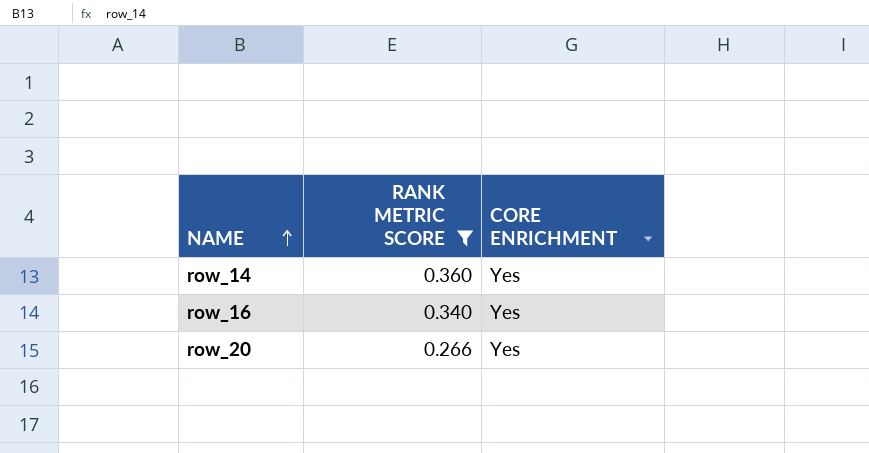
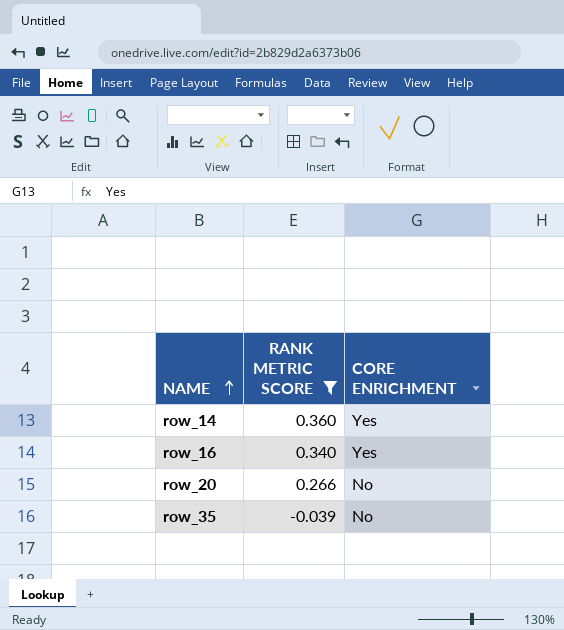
row_20 | CORE ENRICHMENT: Yes -> No
row row_35: none -> -0.039 | No

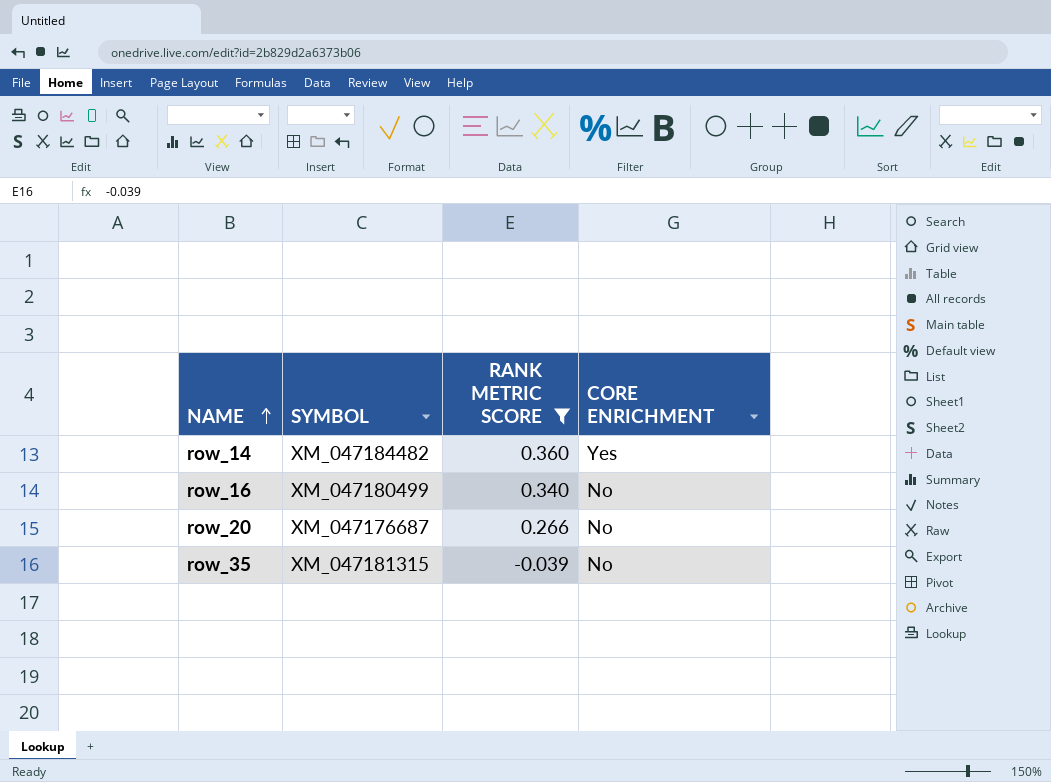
column SYMBOL | position: none -> 2
row_16 | CORE ENRICHMENT: Yes -> No

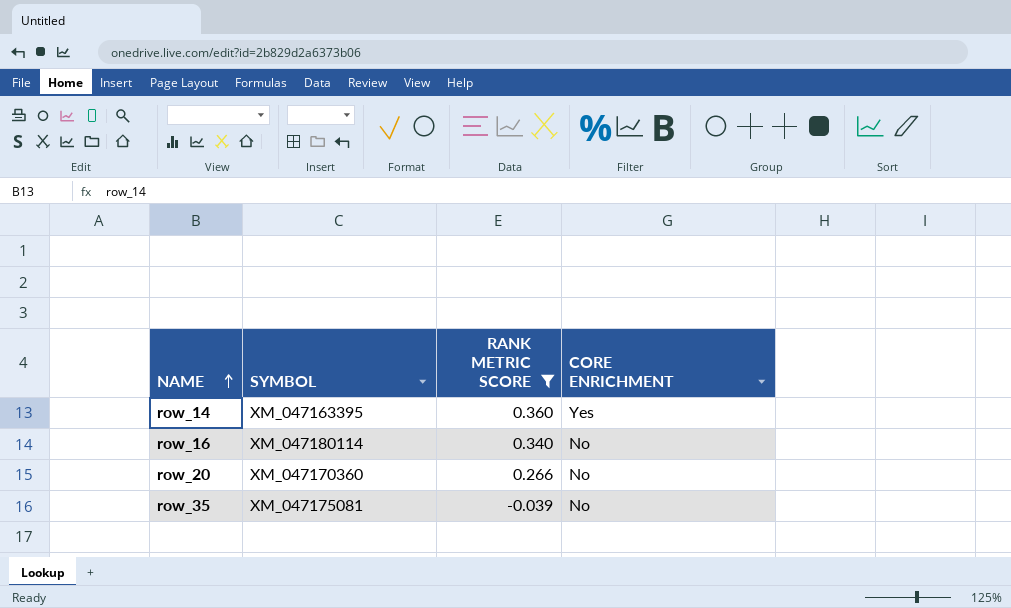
row_14 | SYMBOL: XM_047184482 -> XM_047163395
row_16 | SYMBOL: XM_047180499 -> XM_047180114
row_20 | SYMBOL: XM_047176687 -> XM_047170360
row_35 | SYMBOL: XM_047181315 -> XM_047175081

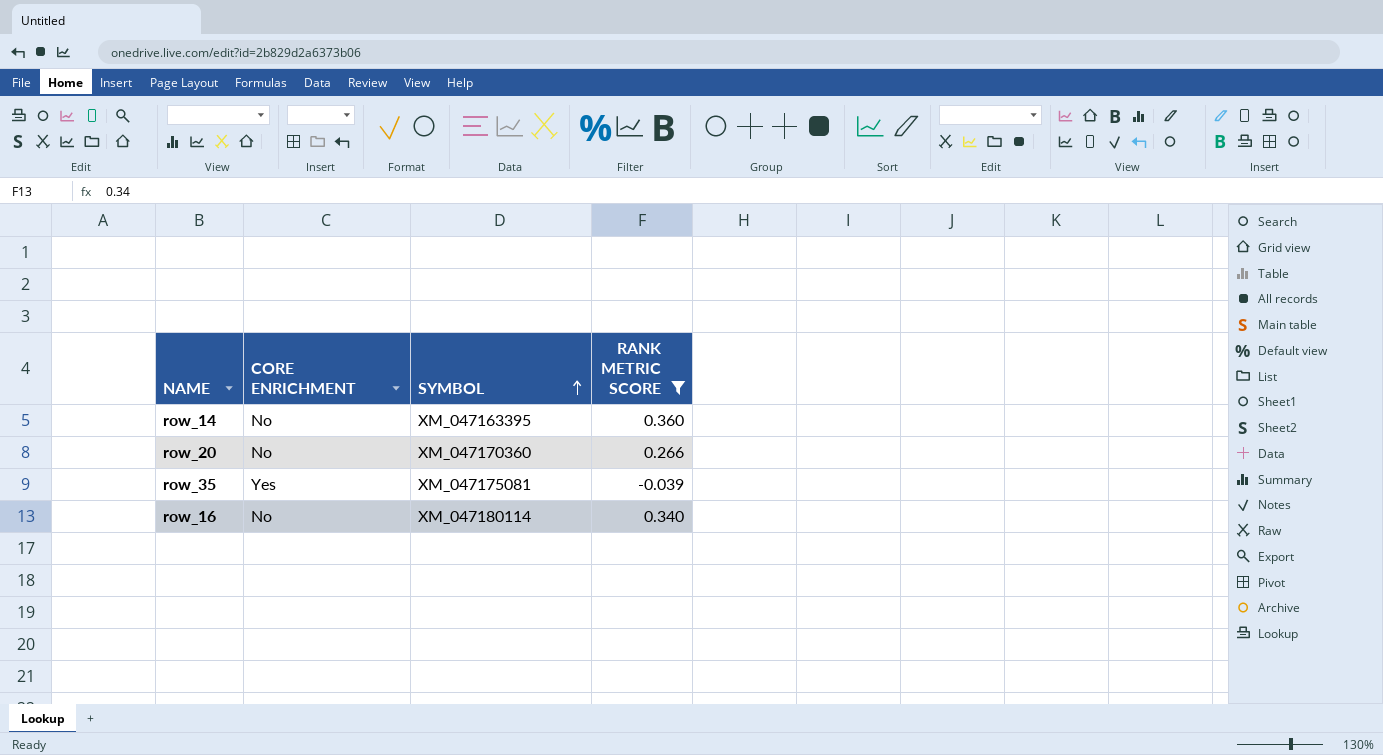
row order: NAME ascending -> SYMBOL ascending
column CORE ENRICHMENT | position: 4 -> 2
row_14 | CORE ENRICHMENT: Yes -> No
row_35 | CORE ENRICHMENT: No -> Yes

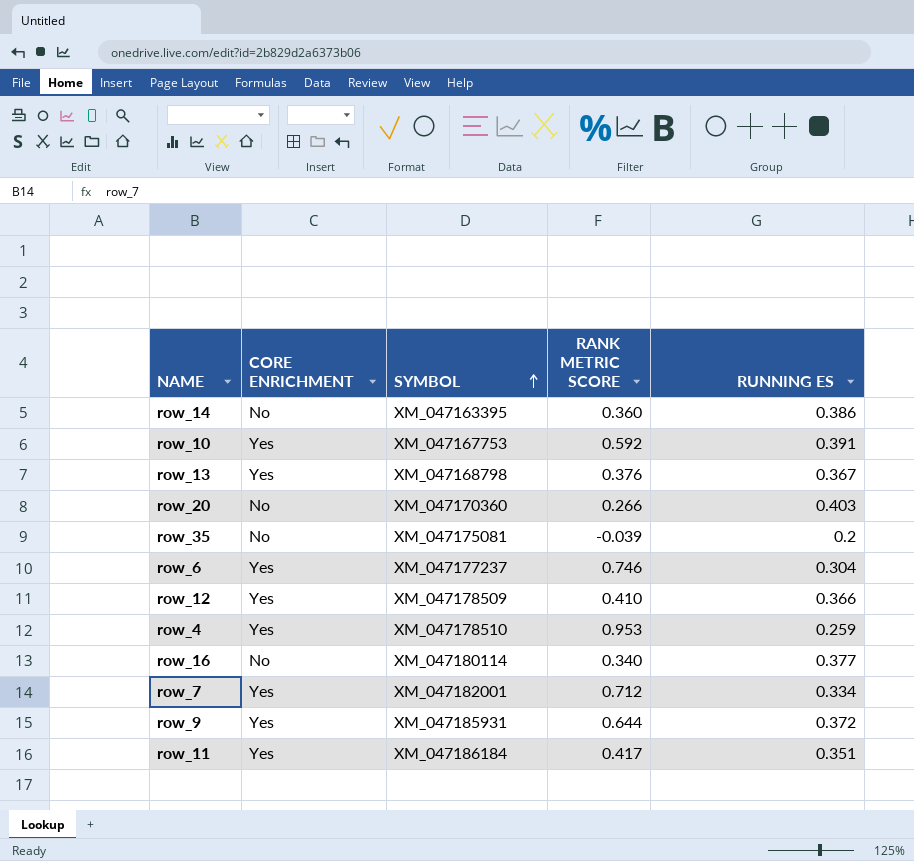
filter: RANK METRIC SCORE <= 0.360 -> none
column RUNNING ES | position: none -> 5
row_35 | CORE ENRICHMENT: Yes -> No

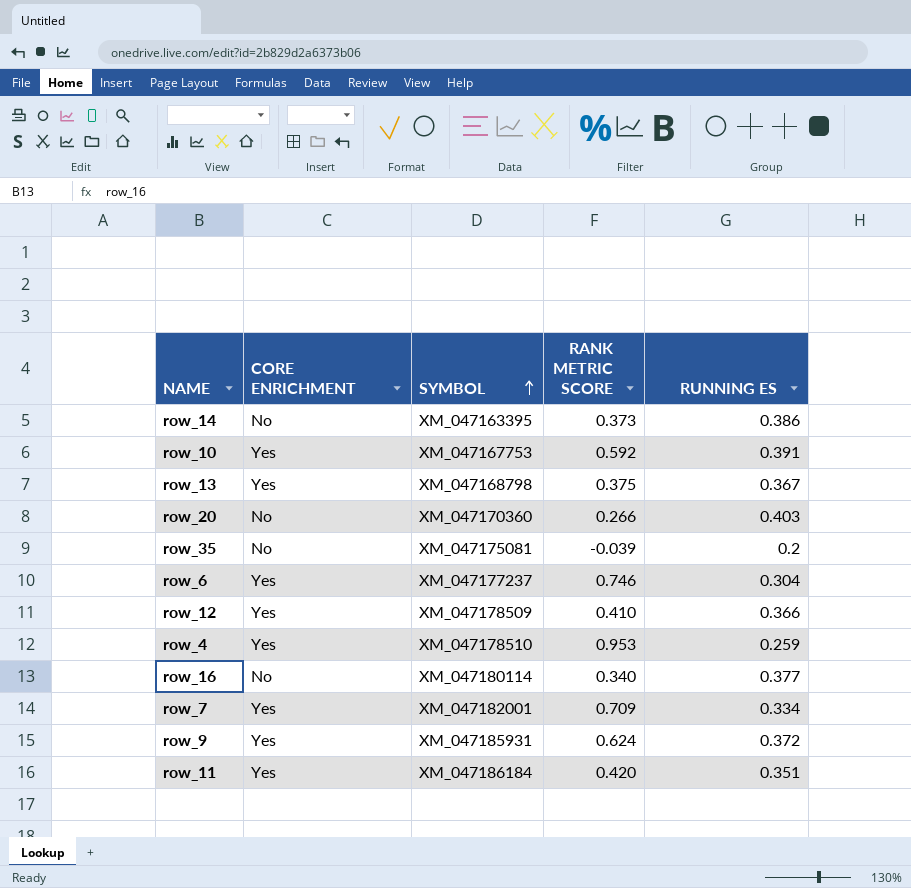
row_14 | RANK METRIC SCORE: 0.360 -> 0.373
row_13 | RANK METRIC SCORE: 0.376 -> 0.375
row_7 | RANK METRIC SCORE: 0.712 -> 0.709
row_9 | RANK METRIC SCORE: 0.644 -> 0.624
row_11 | RANK METRIC SCORE: 0.417 -> 0.420

